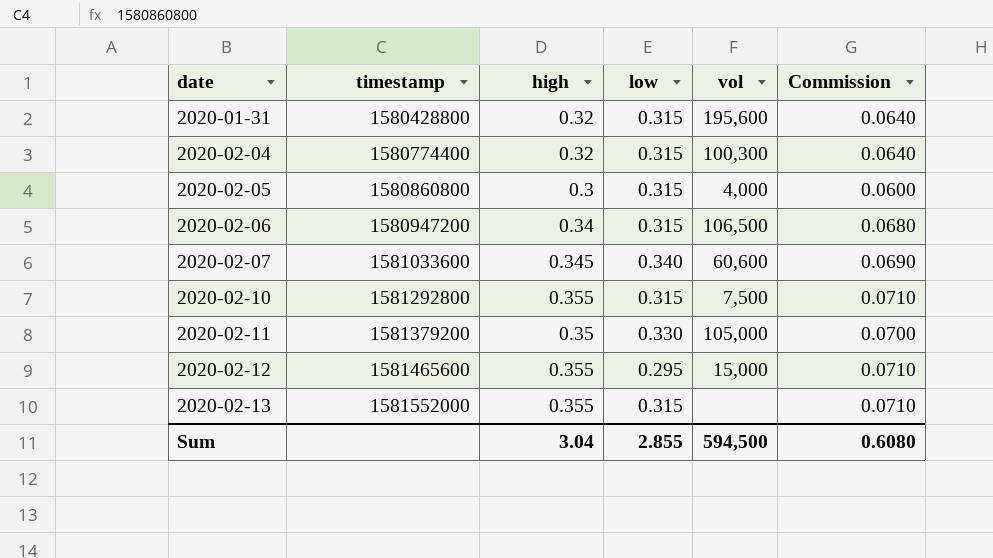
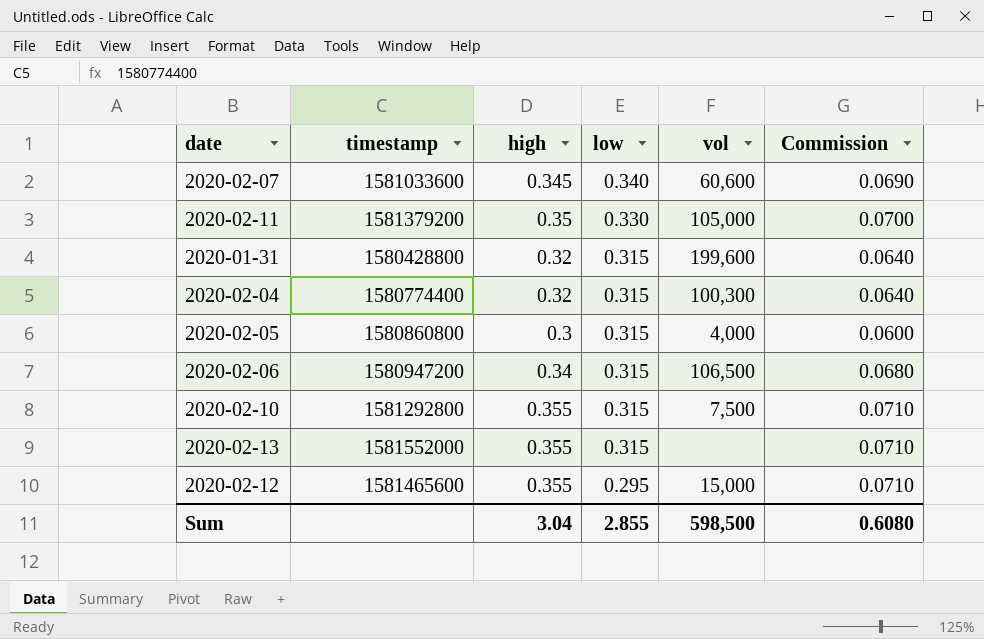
row order: date ascending -> low descending
2020-01-31 | vol: 195,600 -> 199,600
Sum | vol: 594,500 -> 598,500

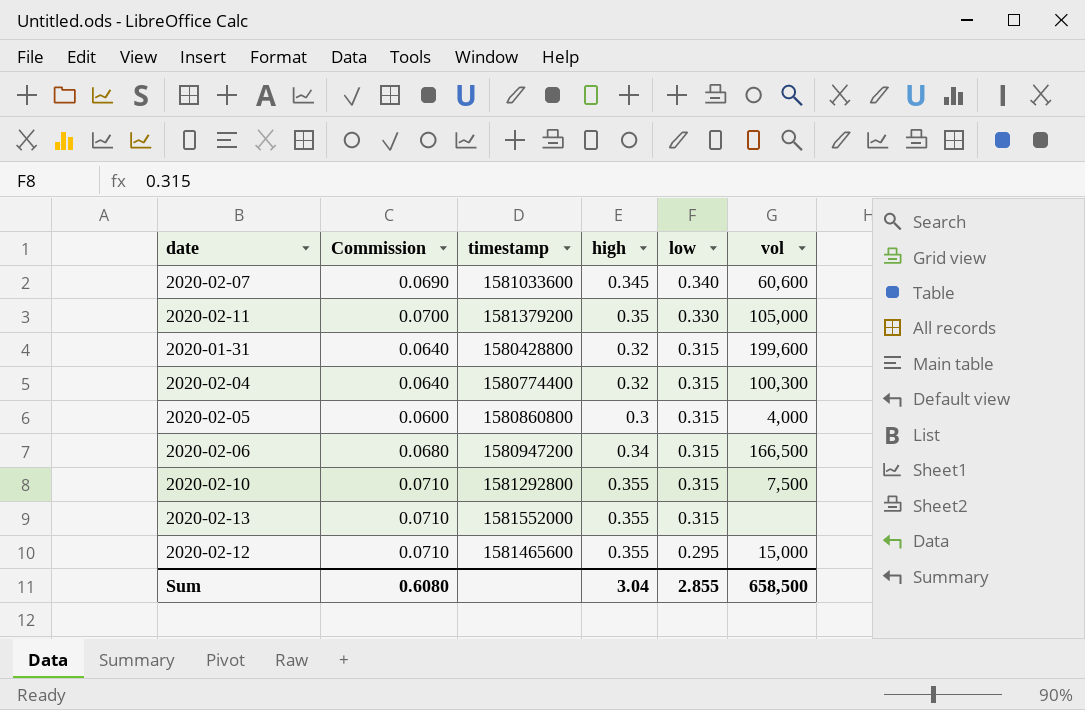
column Commission | position: 6 -> 2
2020-02-06 | vol: 106,500 -> 166,500
Sum | vol: 598,500 -> 658,500

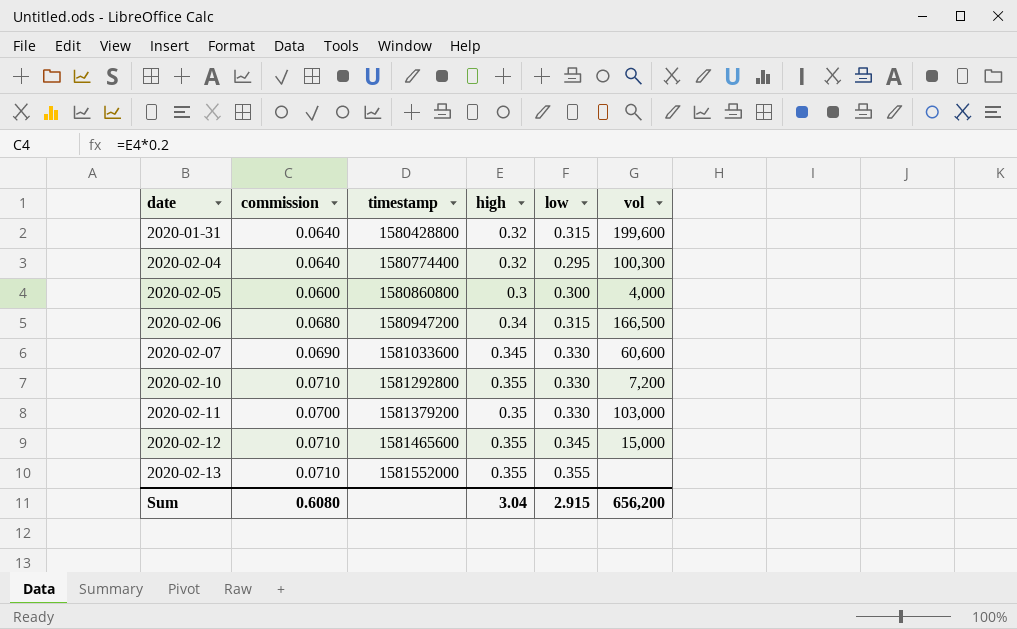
row order: low descending -> date ascending
column name: Commission -> commission
2020-02-04 | low: 0.315 -> 0.295
2020-02-05 | low: 0.315 -> 0.300
2020-02-07 | low: 0.340 -> 0.330
2020-02-10 | low: 0.315 -> 0.330
2020-02-10 | vol: 7,500 -> 7,200
2020-02-11 | vol: 105,000 -> 103,000
2020-02-12 | low: 0.295 -> 0.345
2020-02-13 | low: 0.315 -> 0.355
Sum | low: 2.855 -> 2.915
Sum | vol: 658,500 -> 656,200

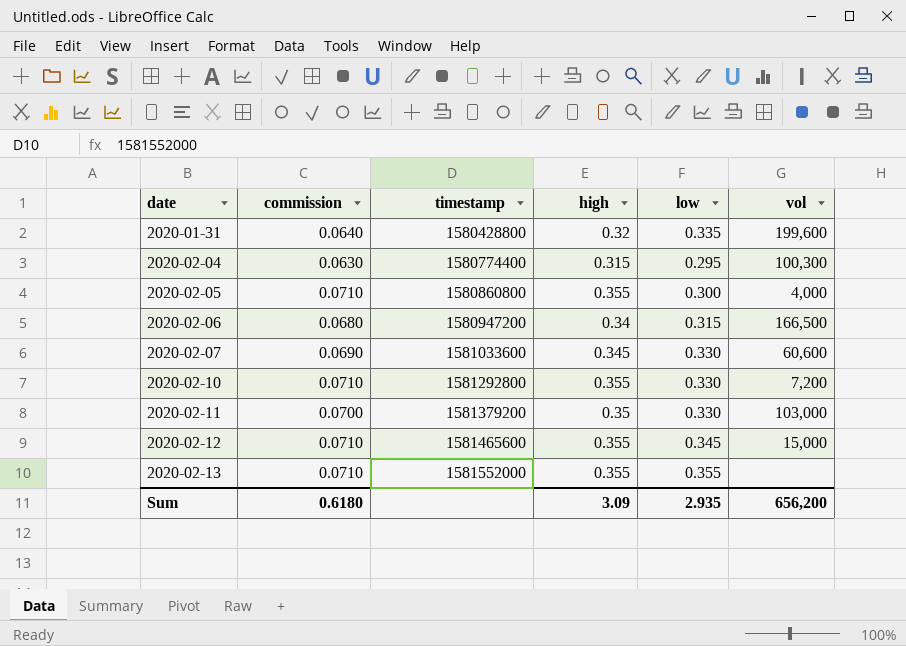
2020-01-31 | low: 0.315 -> 0.335
2020-02-04 | commission: 0.0640 -> 0.0630
2020-02-04 | high: 0.32 -> 0.315
2020-02-05 | commission: 0.0600 -> 0.0710
2020-02-05 | high: 0.3 -> 0.355
Sum | commission: 0.6080 -> 0.6180
Sum | high: 3.04 -> 3.09
Sum | low: 2.915 -> 2.935

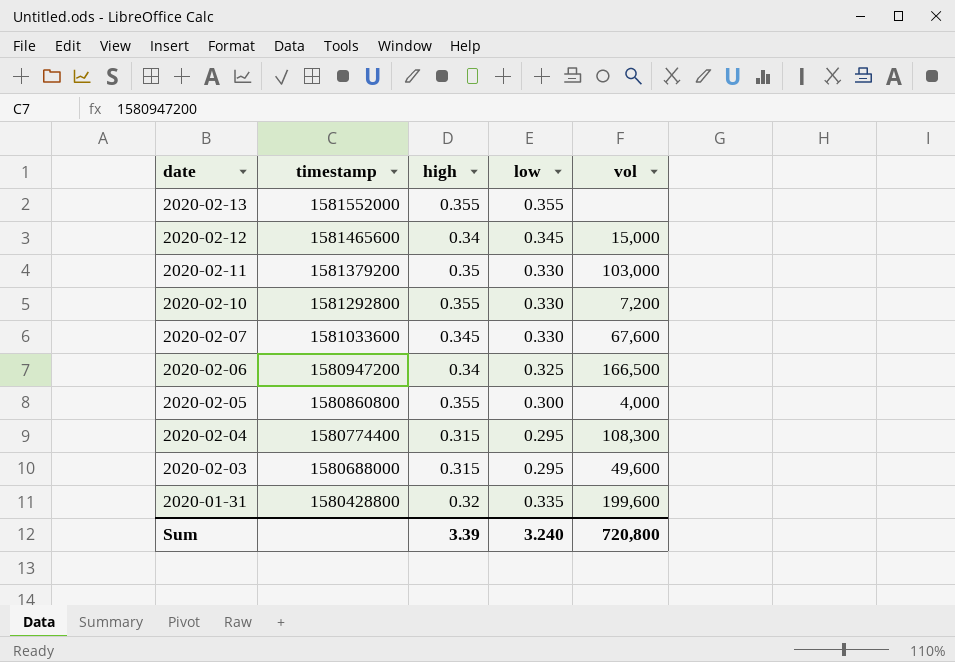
row order: date ascending -> date descending
column commission | formula: [high] * 0.2 -> none
2020-02-12 | high: 0.355 -> 0.34
2020-02-07 | vol: 60,600 -> 67,600
2020-02-06 | low: 0.315 -> 0.325
2020-02-04 | vol: 100,300 -> 108,300
row 2020-02-03: none -> 1580688000 | 0.315 | 0.295 | 49,600
Sum | high: 3.09 -> 3.39
Sum | low: 2.935 -> 3.240
Sum | vol: 656,200 -> 720,800

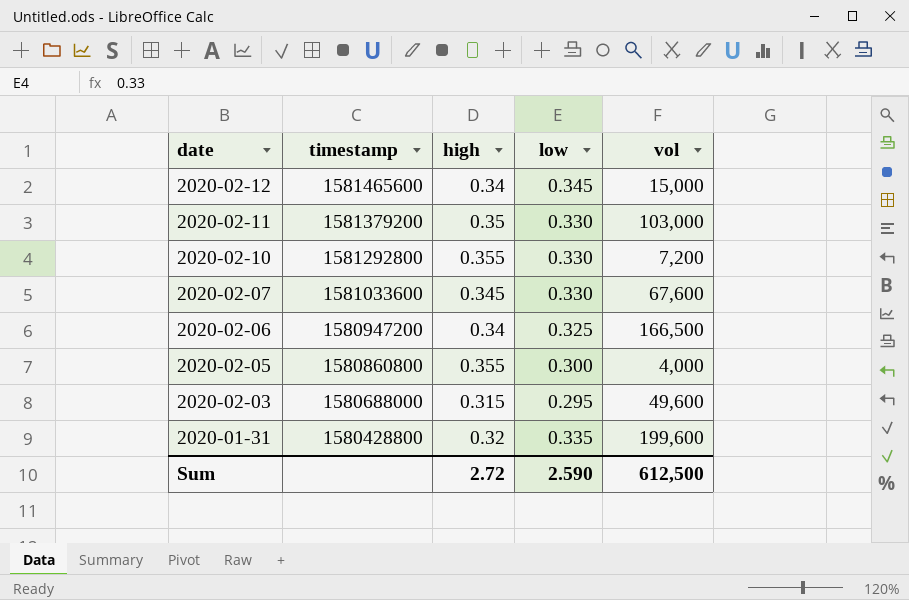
row 2020-02-13: 1581552000 | 0.355 | 0.355 | none -> none
row 2020-02-04: 1580774400 | 0.315 | 0.295 | 108,300 -> none
Sum | high: 3.39 -> 2.72
Sum | low: 3.240 -> 2.590
Sum | vol: 720,800 -> 612,500

